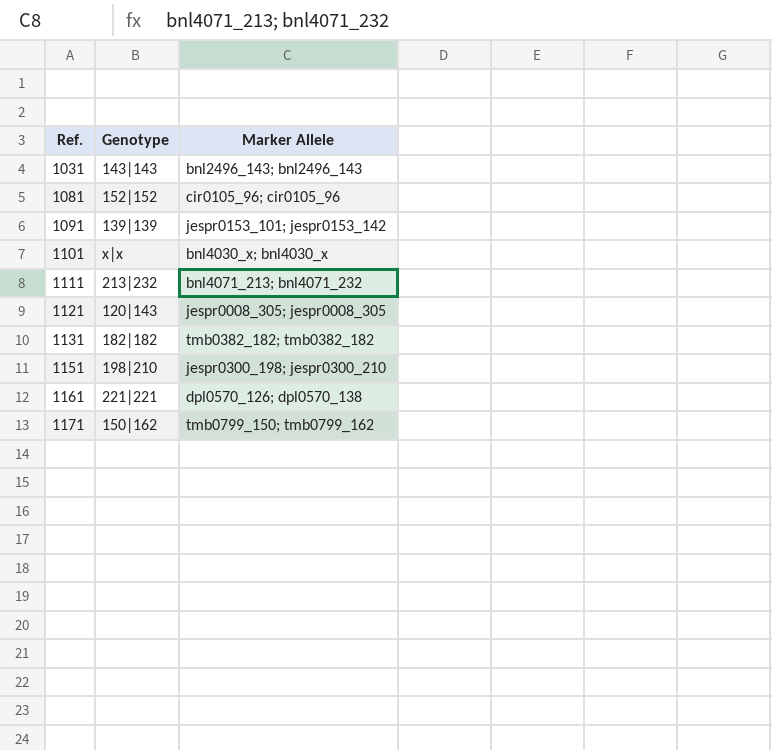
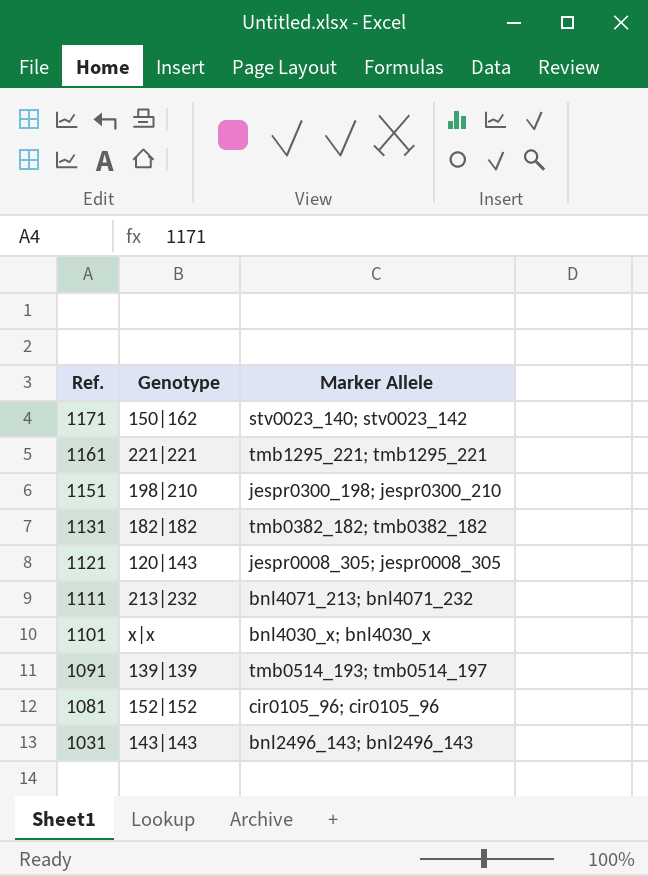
row order: Ref. ascending -> Ref. descending
1171 | Marker Allele: tmb0799_150; tmb0799_162 -> stv0023_140; stv0023_142
1161 | Marker Allele: dpl0570_126; dpl0570_138 -> tmb1295_221; tmb1295_221
1091 | Marker Allele: jespr0153_101; jespr0153_142 -> tmb0514_193; tmb0514_197

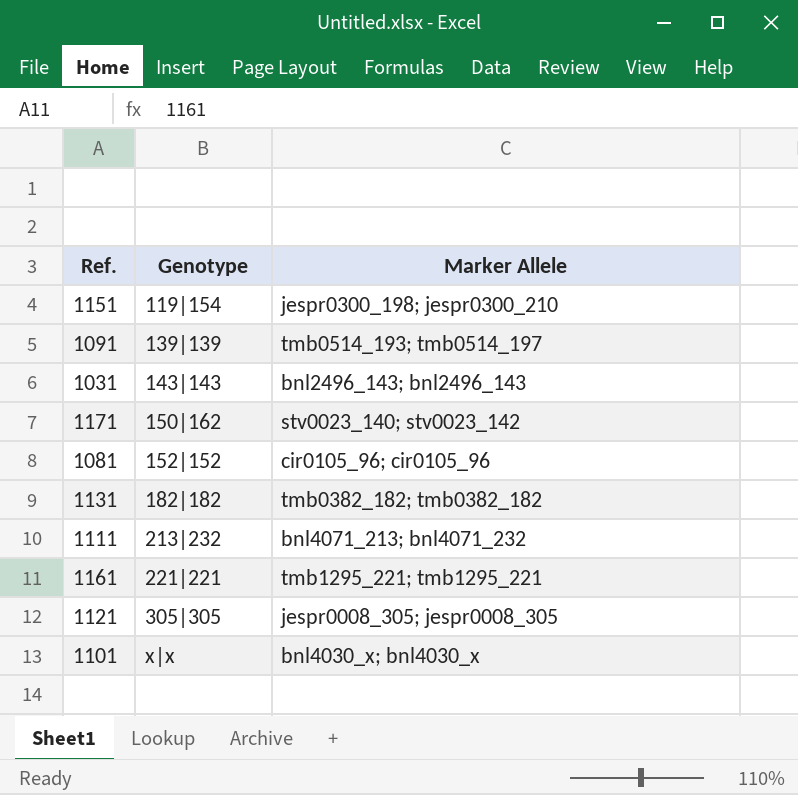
row order: Ref. descending -> Genotype ascending
1151 | Genotype: 198|210 -> 119|154
1121 | Genotype: 120|143 -> 305|305

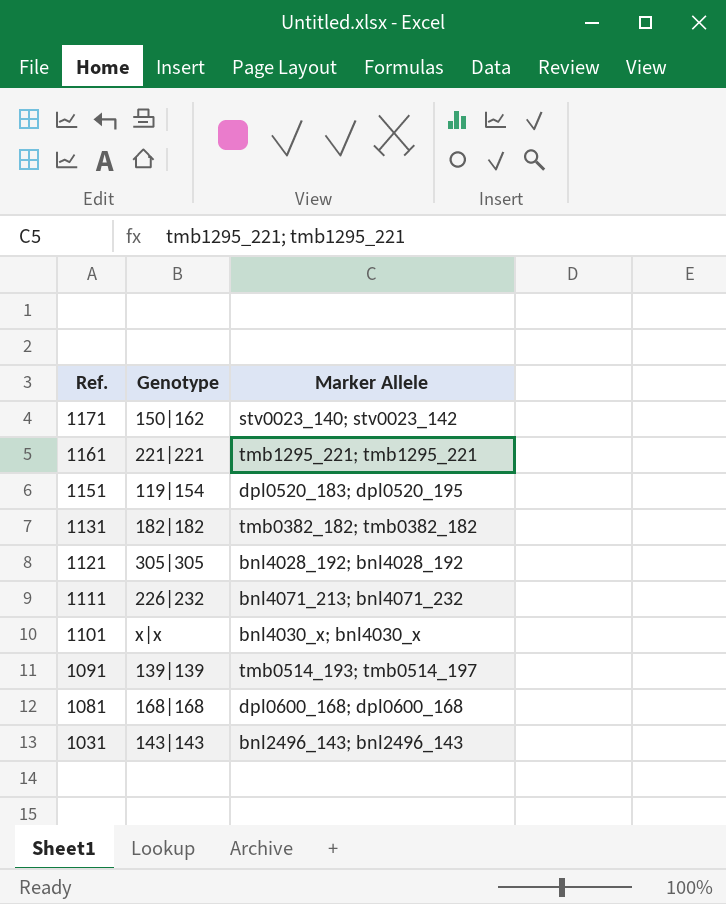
row order: Genotype ascending -> Ref. descending
1151 | Marker Allele: jespr0300_198; jespr0300_210 -> dpl0520_183; dpl0520_195
1121 | Marker Allele: jespr0008_305; jespr0008_305 -> bnl4028_192; bnl4028_192
1111 | Genotype: 213|232 -> 226|232
1081 | Genotype: 152|152 -> 168|168
1081 | Marker Allele: cir0105_96; cir0105_96 -> dpl0600_168; dpl0600_168

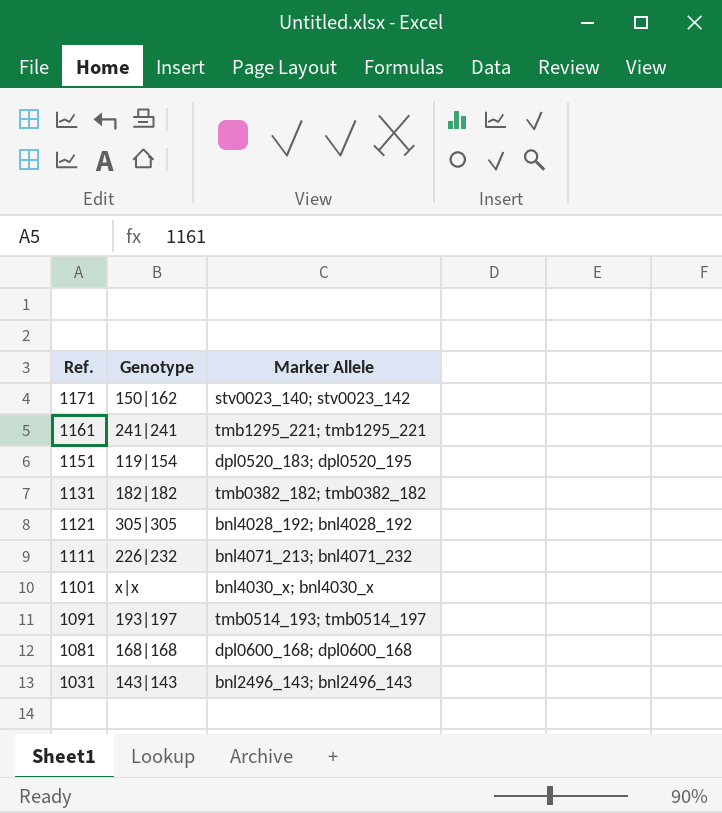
1161 | Genotype: 221|221 -> 241|241
1091 | Genotype: 139|139 -> 193|197

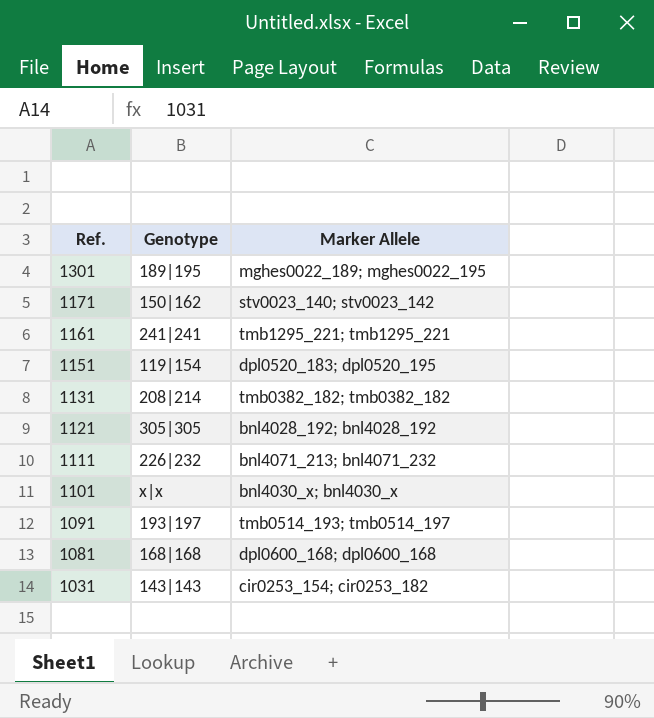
row 1301: none -> 189|195 | mghes0022_189; mghes0022_195
1131 | Genotype: 182|182 -> 208|214
1031 | Marker Allele: bnl2496_143; bnl2496_143 -> cir0253_154; cir0253_182

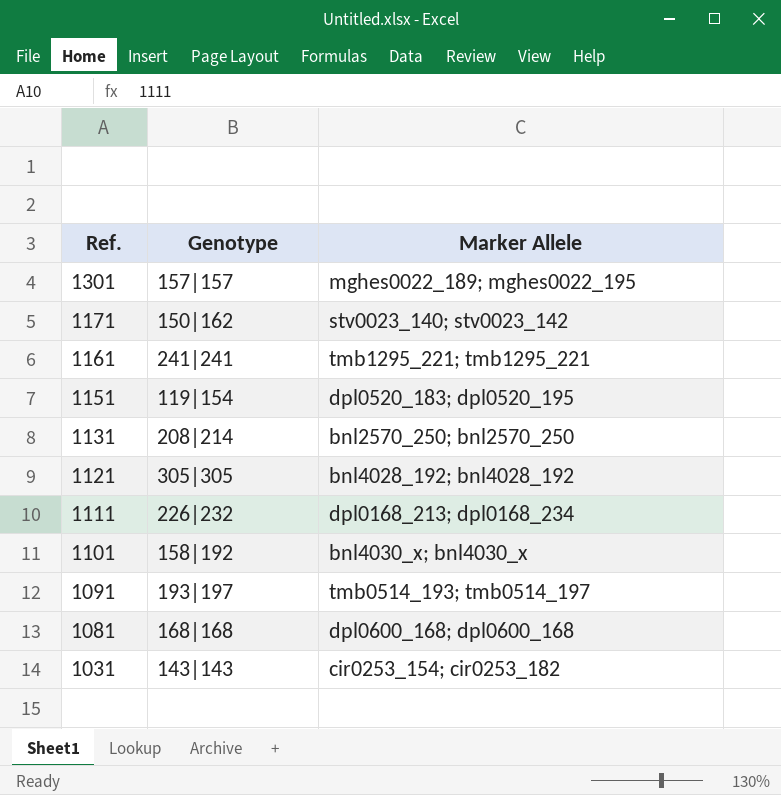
1301 | Genotype: 189|195 -> 157|157
1131 | Marker Allele: tmb0382_182; tmb0382_182 -> bnl2570_250; bnl2570_250
1111 | Marker Allele: bnl4071_213; bnl4071_232 -> dpl0168_213; dpl0168_234
1101 | Genotype: x|x -> 158|192

